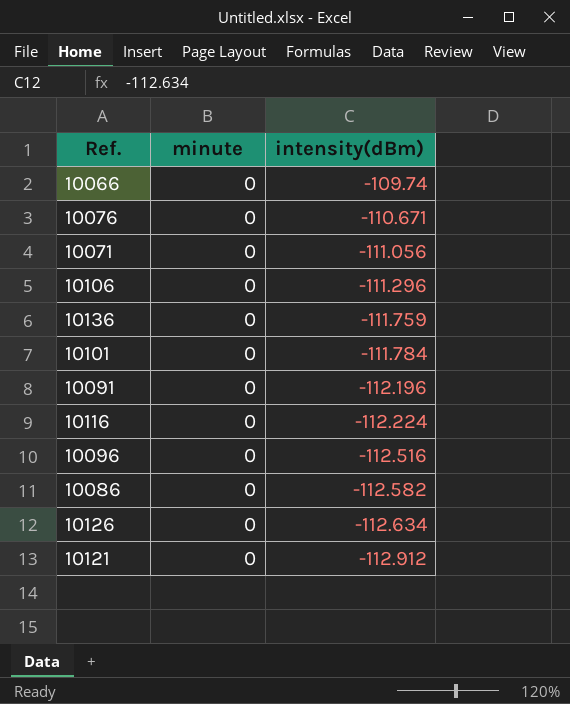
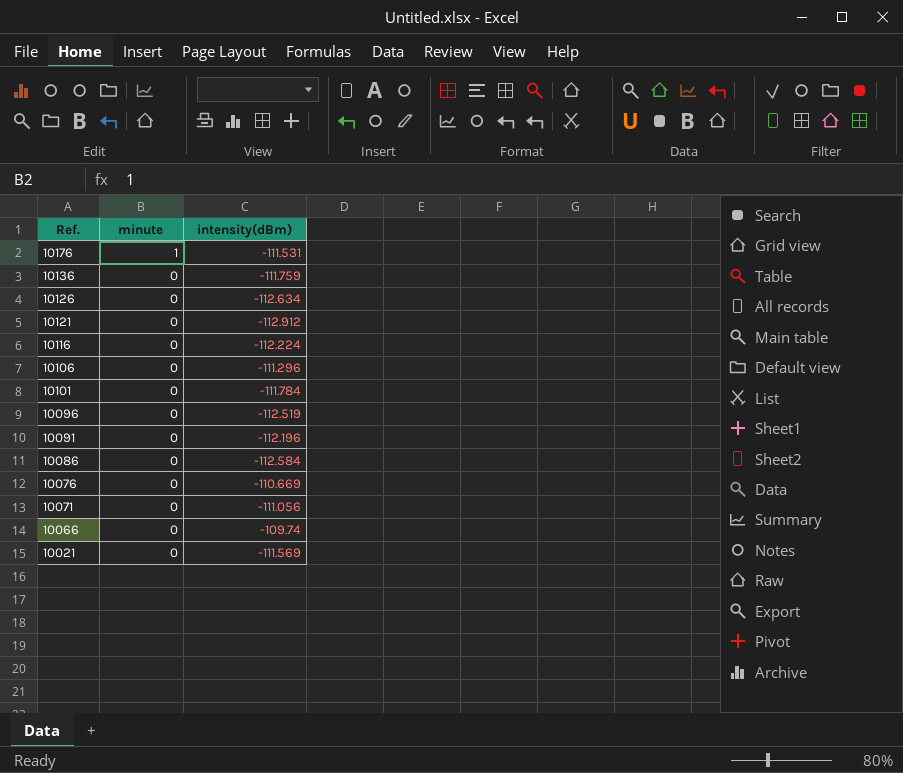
row order: intensity(dBm) descending -> Ref. descending
row 10176: none -> 1 | -111.531
10096 | intensity(dBm): -112.516 -> -112.519
10086 | intensity(dBm): -112.582 -> -112.584
10076 | intensity(dBm): -110.671 -> -110.669
row 10021: none -> 0 | -111.569

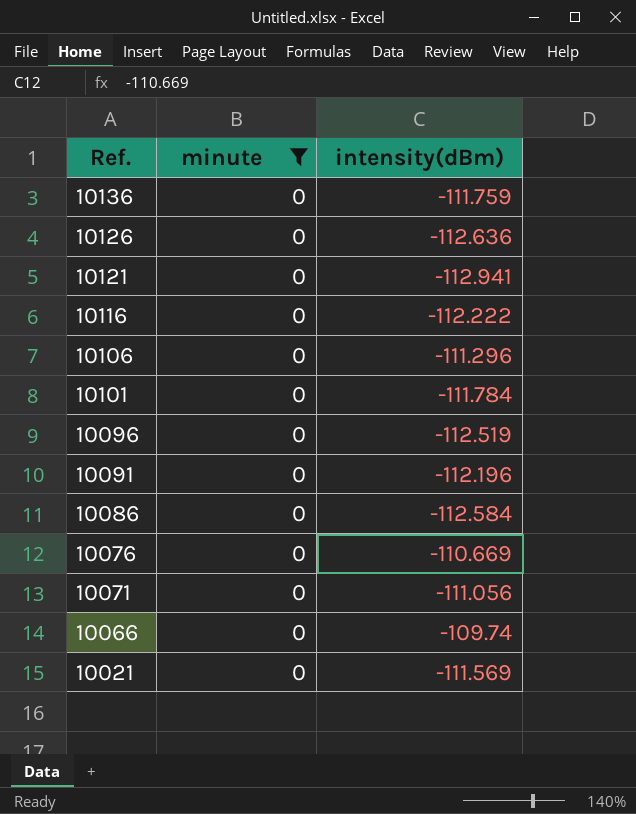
filter: none -> minute = 0
10126 | intensity(dBm): -112.634 -> -112.636
10121 | intensity(dBm): -112.912 -> -112.941
10116 | intensity(dBm): -112.224 -> -112.222

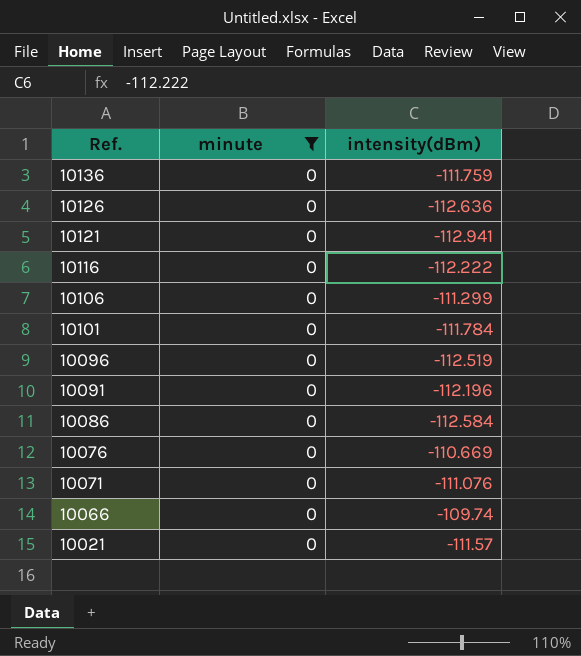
10106 | intensity(dBm): -111.296 -> -111.299
10071 | intensity(dBm): -111.056 -> -111.076
10021 | intensity(dBm): -111.569 -> -111.57

